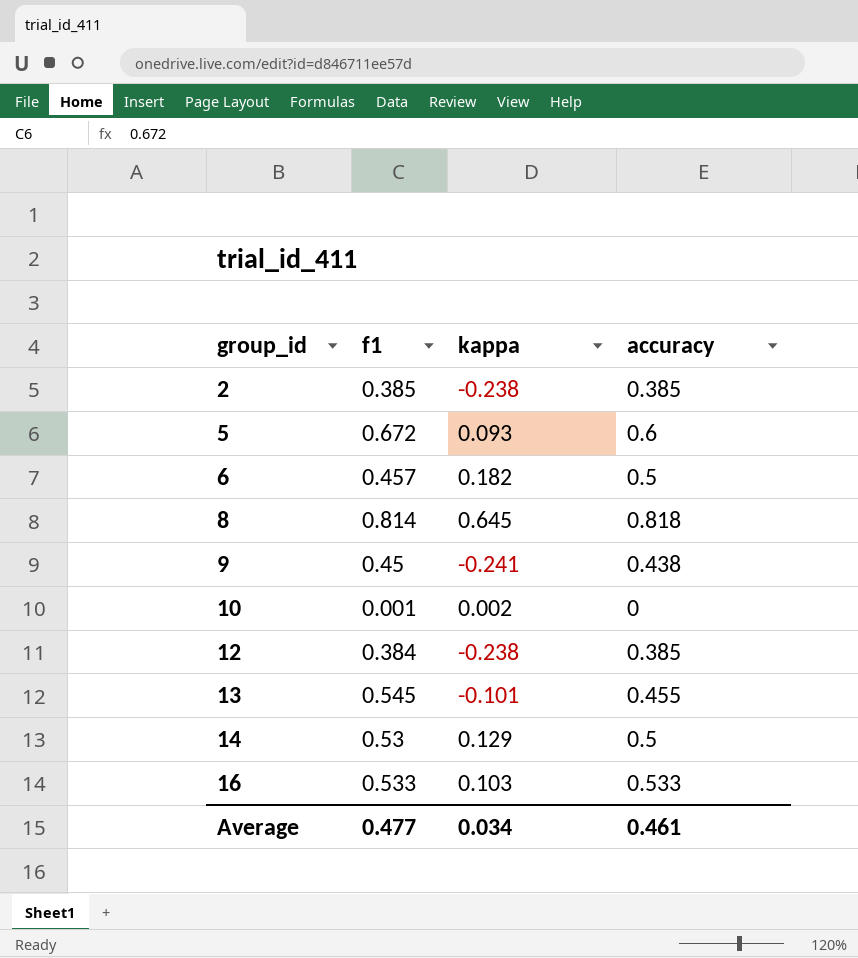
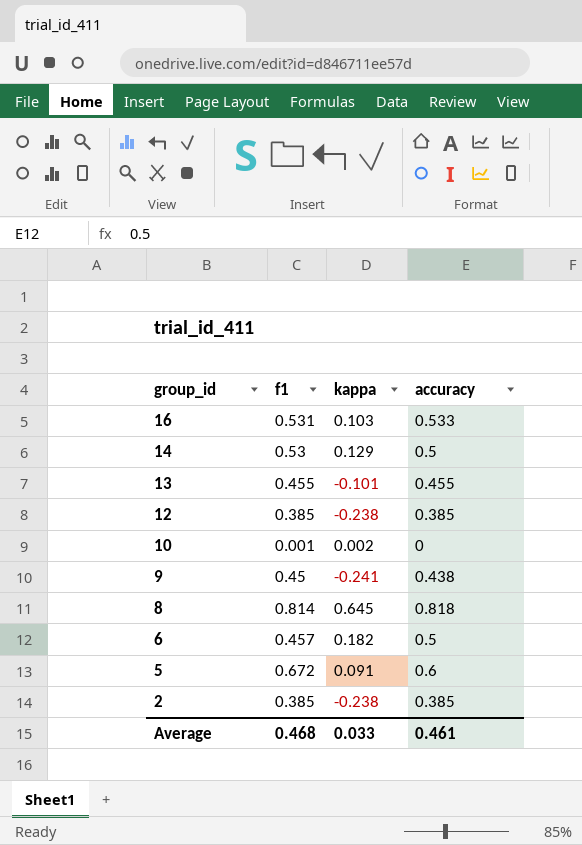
row order: group_id ascending -> group_id descending
16 | f1: 0.533 -> 0.531
13 | f1: 0.545 -> 0.455
12 | f1: 0.384 -> 0.385
5 | kappa: 0.093 -> 0.091
Average | f1: 0.477 -> 0.468
Average | kappa: 0.034 -> 0.033

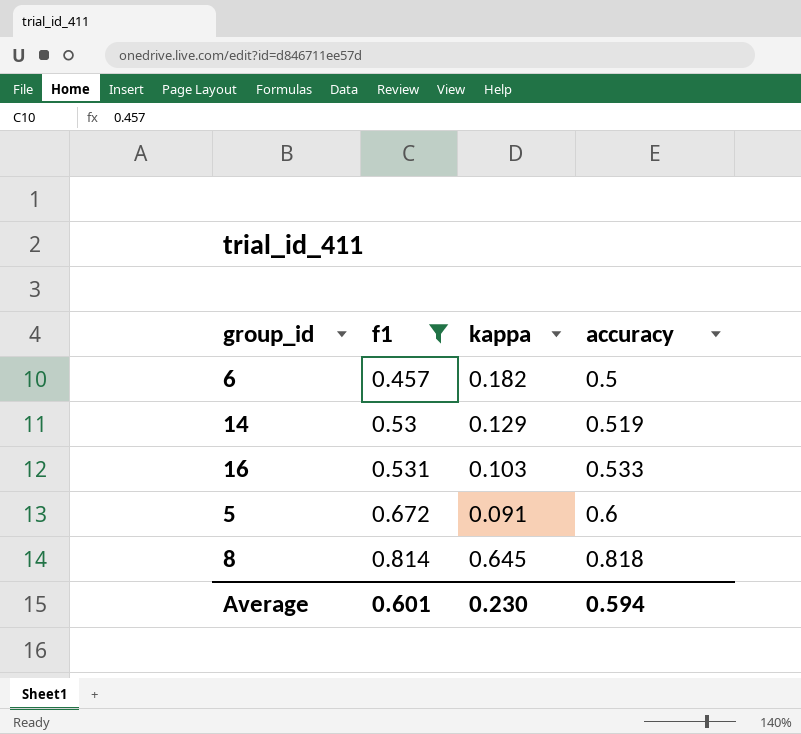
filter: none -> f1 >= 0.457
row order: group_id descending -> f1 ascending
14 | accuracy: 0.5 -> 0.519
Average | f1: 0.468 -> 0.601
Average | kappa: 0.033 -> 0.230
Average | accuracy: 0.461 -> 0.594

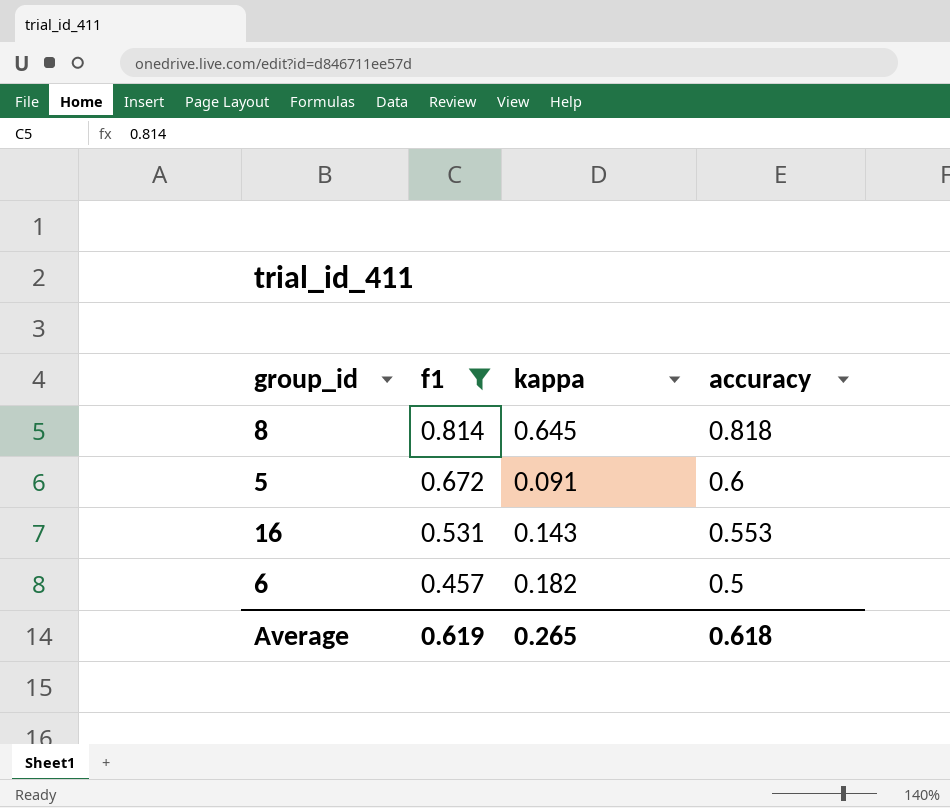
row order: f1 ascending -> f1 descending
row 14: 0.53 | 0.129 | 0.519 -> none
16 | kappa: 0.103 -> 0.143
16 | accuracy: 0.533 -> 0.553
Average | f1: 0.601 -> 0.619
Average | kappa: 0.230 -> 0.265
Average | accuracy: 0.594 -> 0.618

